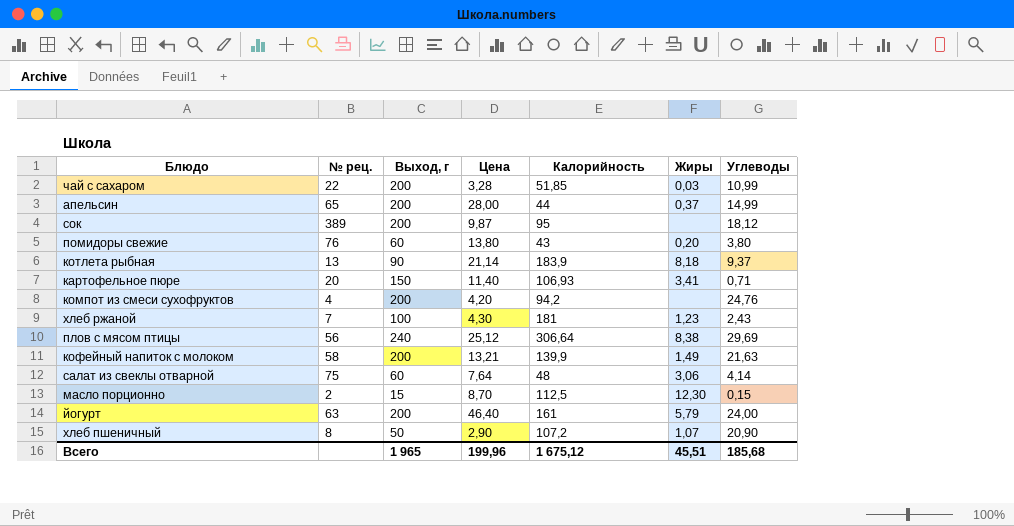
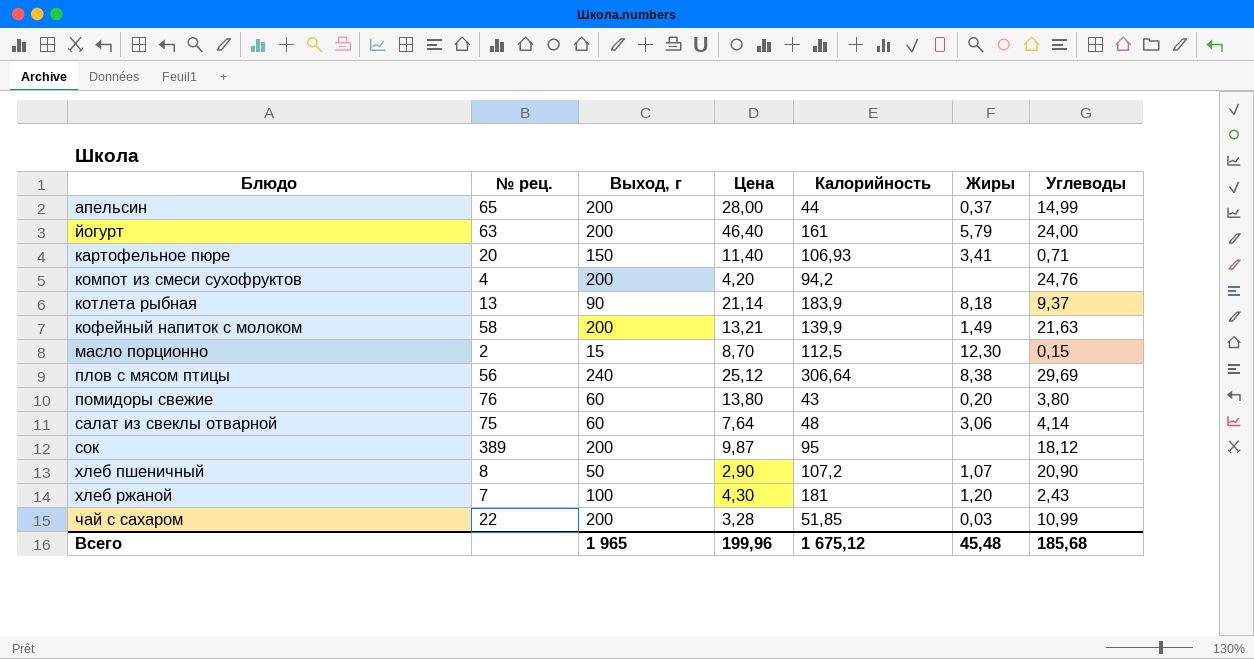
row order: none -> Блюдо ascending
хлеб ржаной | Жиры: 1,23 -> 1,20
Всего | Жиры: 45,51 -> 45,48

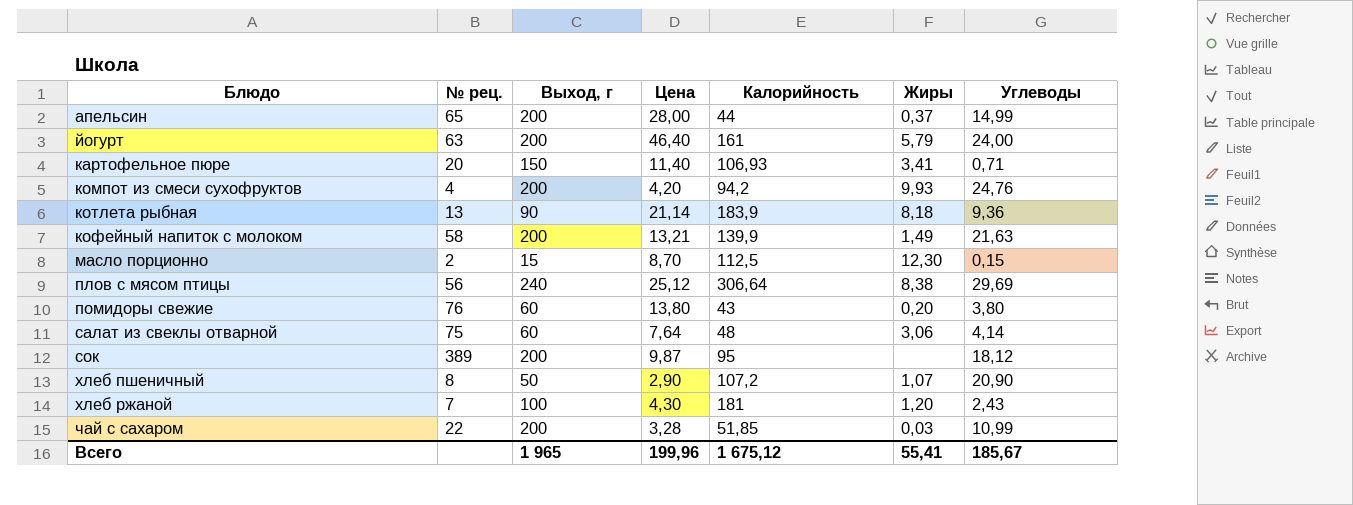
компот из смеси сухофруктов | Жиры: none -> 9,93
котлета рыбная | Углеводы: 9,37 -> 9,36
Всего | Жиры: 45,48 -> 55,41
Всего | Углеводы: 185,68 -> 185,67

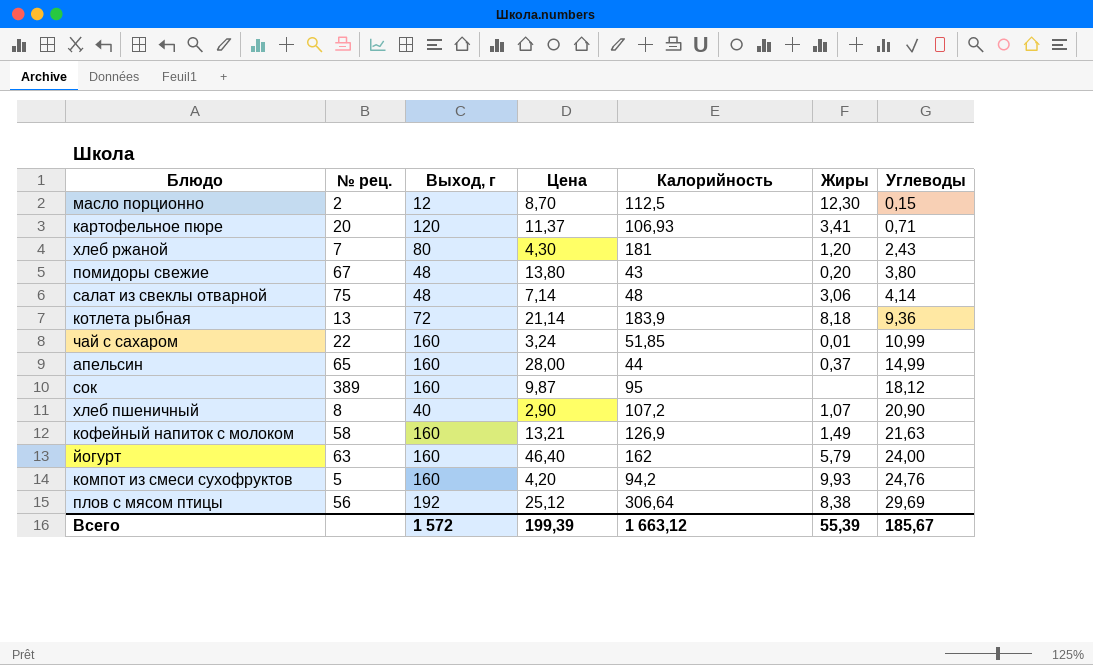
row order: Блюдо ascending -> Углеводы ascending
масло порционно | Выход, г: 15 -> 12
картофельное пюре | Выход, г: 150 -> 120
картофельное пюре | Цена: 11,40 -> 11,37
хлеб ржаной | Выход, г: 100 -> 80
помидоры свежие | № рец.: 76 -> 67
помидоры свежие | Выход, г: 60 -> 48
салат из свеклы отварной | Выход, г: 60 -> 48
салат из свеклы отварной | Цена: 7,64 -> 7,14
котлета рыбная | Выход, г: 90 -> 72
чай с сахаром | Выход, г: 200 -> 160
чай с сахаром | Цена: 3,28 -> 3,24
чай с сахаром | Жиры: 0,03 -> 0,01
апельсин | Выход, г: 200 -> 160
сок | Выход, г: 200 -> 160
хлеб пшеничный | Выход, г: 50 -> 40
кофейный напиток с молоком | Выход, г: 200 -> 160
кофейный напиток с молоком | Калорийность: 139,9 -> 126,9
йогурт | Выход, г: 200 -> 160
йогурт | Калорийность: 161 -> 162
компот из смеси сухофруктов | № рец.: 4 -> 5
компот из смеси сухофруктов | Выход, г: 200 -> 160
плов с мясом птицы | Выход, г: 240 -> 192
Всего | Выход, г: 1 965 -> 1 572
Всего | Цена: 199,96 -> 199,39
Всего | Калорийность: 1 675,12 -> 1 663,12
Всего | Жиры: 55,41 -> 55,39

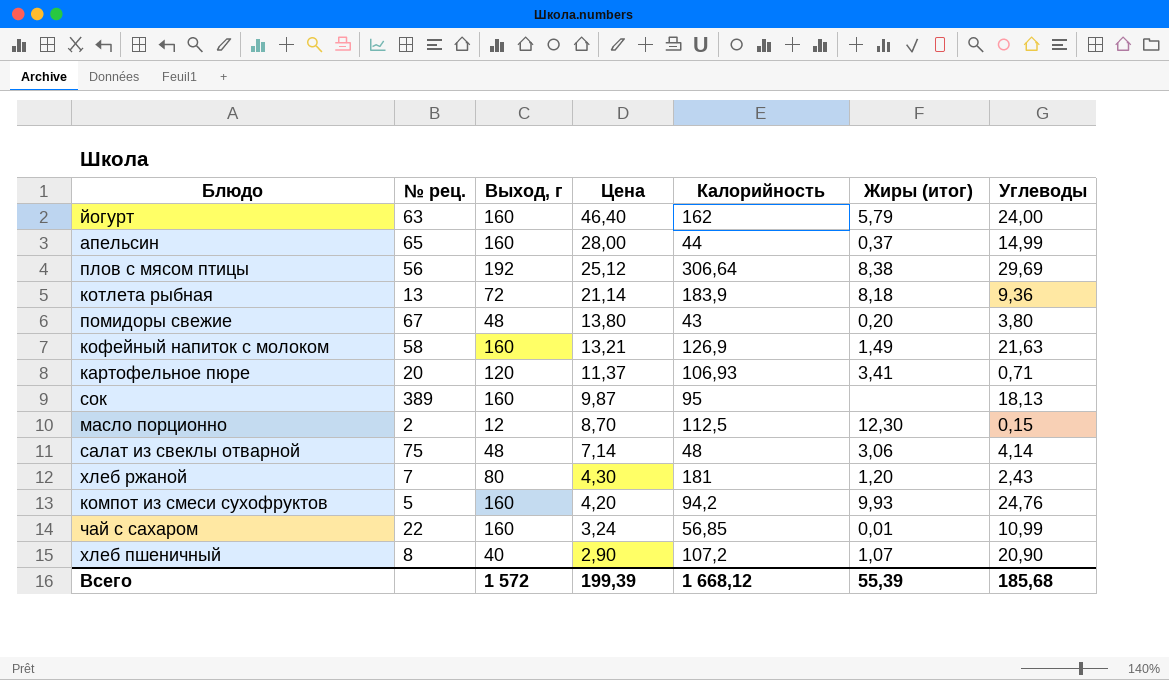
row order: Углеводы ascending -> Цена descending
column name: Жиры -> Жиры (итог)
сок | Углеводы: 18,12 -> 18,13
чай с сахаром | Калорийность: 51,85 -> 56,85
Всего | Калорийность: 1 663,12 -> 1 668,12
Всего | Углеводы: 185,67 -> 185,68

